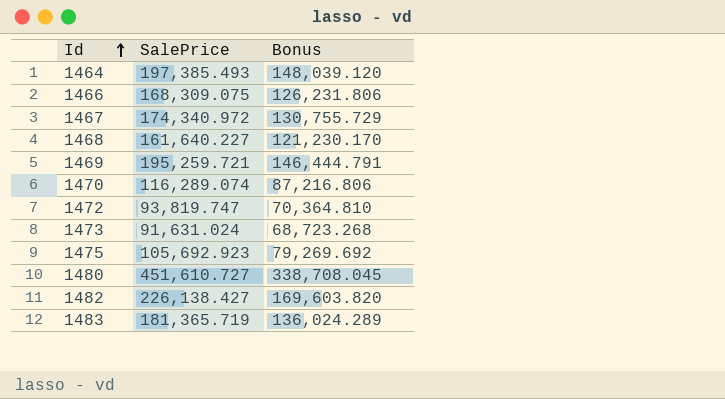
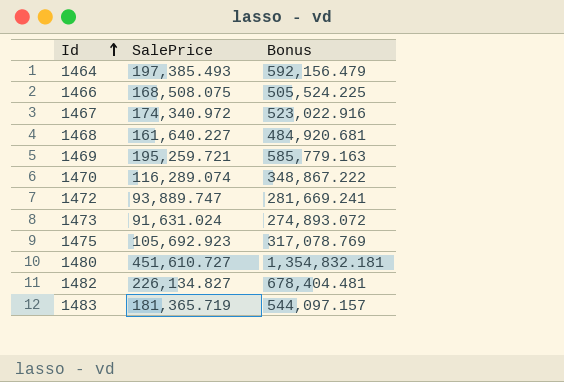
column Bonus | formula: [SalePrice] * 0.75 -> [SalePrice] * 3
1466 | SalePrice: 168,309.075 -> 168,508.075
1472 | SalePrice: 93,819.747 -> 93,889.747
1482 | SalePrice: 226,138.427 -> 226,134.827

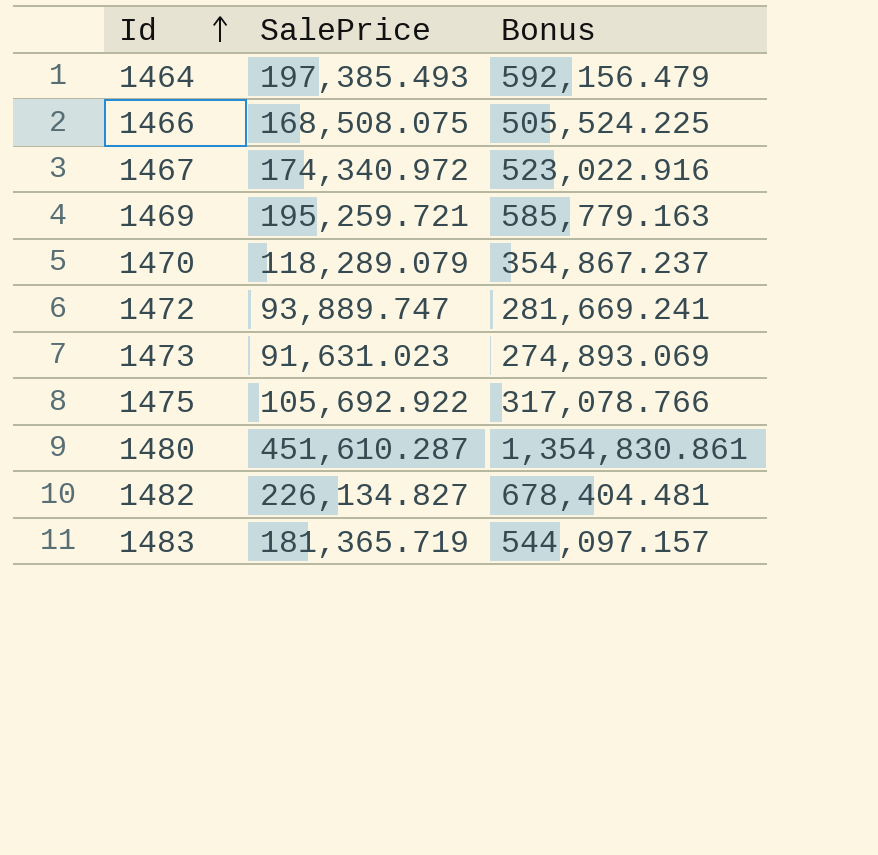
row 1468: 161,640.227 | 484,920.681 -> none
1470 | SalePrice: 116,289.074 -> 118,289.079
1470 | Bonus: 348,867.222 -> 354,867.237
1473 | SalePrice: 91,631.024 -> 91,631.023
1473 | Bonus: 274,893.072 -> 274,893.069
1475 | SalePrice: 105,692.923 -> 105,692.922
1475 | Bonus: 317,078.769 -> 317,078.766
1480 | SalePrice: 451,610.727 -> 451,610.287
1480 | Bonus: 1,354,832.181 -> 1,354,830.861

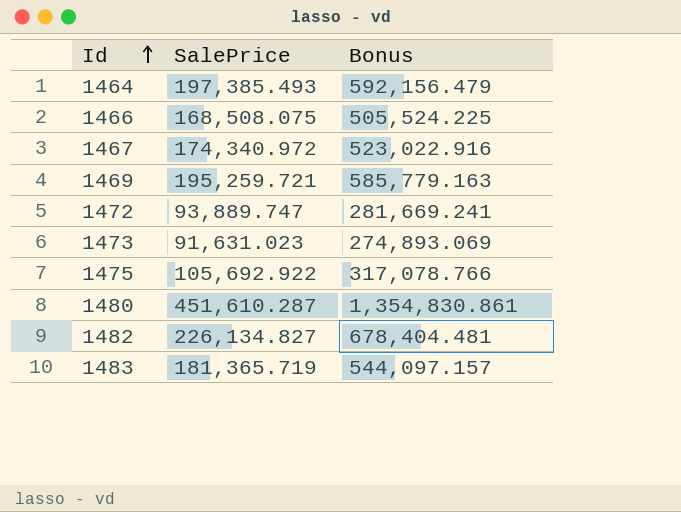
row 1470: 118,289.079 | 354,867.237 -> none

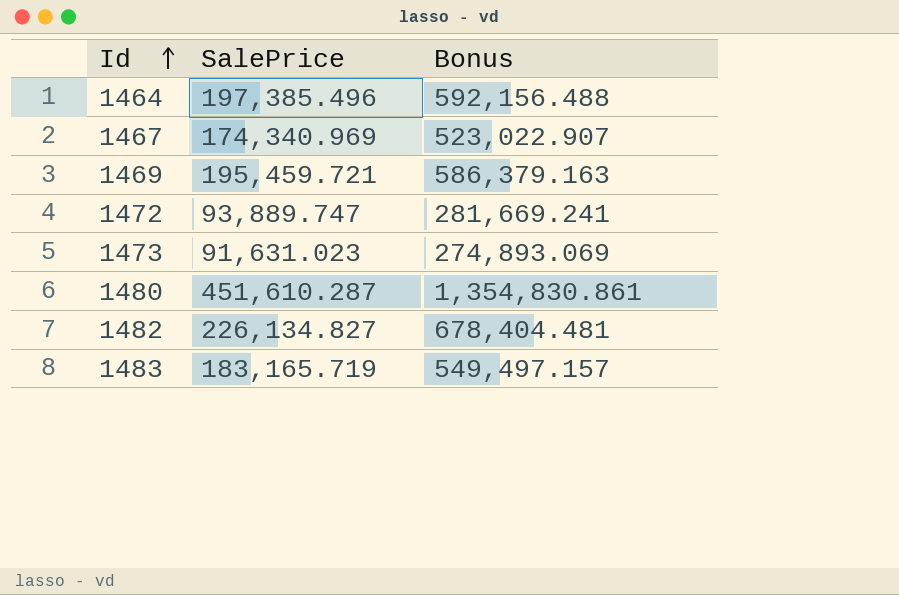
row 1466: 168,508.075 | 505,524.225 -> none
row 1475: 105,692.922 | 317,078.766 -> none
1464 | SalePrice: 197,385.493 -> 197,385.496
1464 | Bonus: 592,156.479 -> 592,156.488
1467 | SalePrice: 174,340.972 -> 174,340.969
1467 | Bonus: 523,022.916 -> 523,022.907
1469 | SalePrice: 195,259.721 -> 195,459.721
1469 | Bonus: 585,779.163 -> 586,379.163
1483 | SalePrice: 181,365.719 -> 183,165.719
1483 | Bonus: 544,097.157 -> 549,497.157

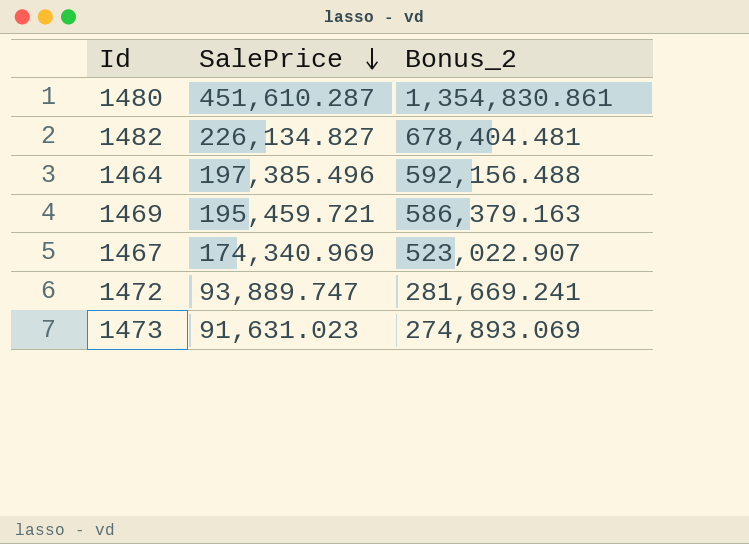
row order: Id ascending -> SalePrice descending
column name: Bonus -> Bonus_2
row 1483: 183,165.719 | 549,497.157 -> none

